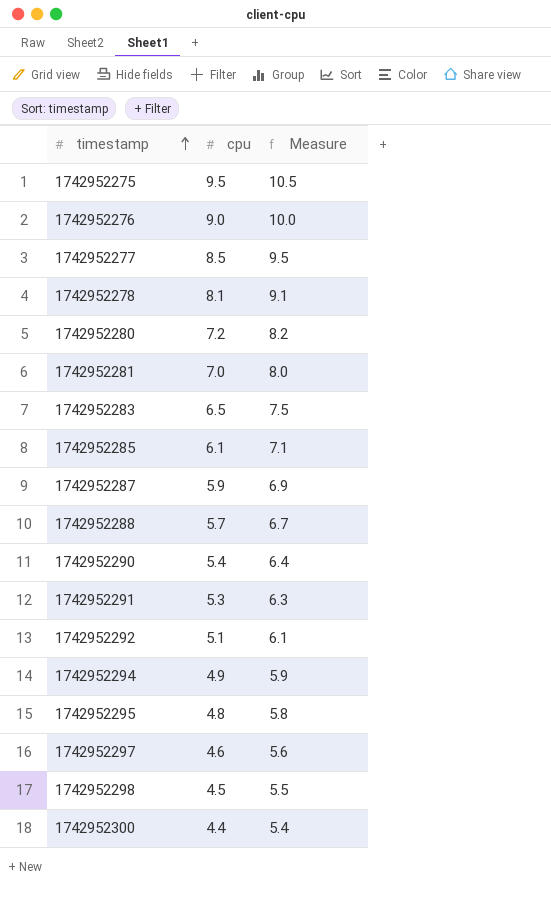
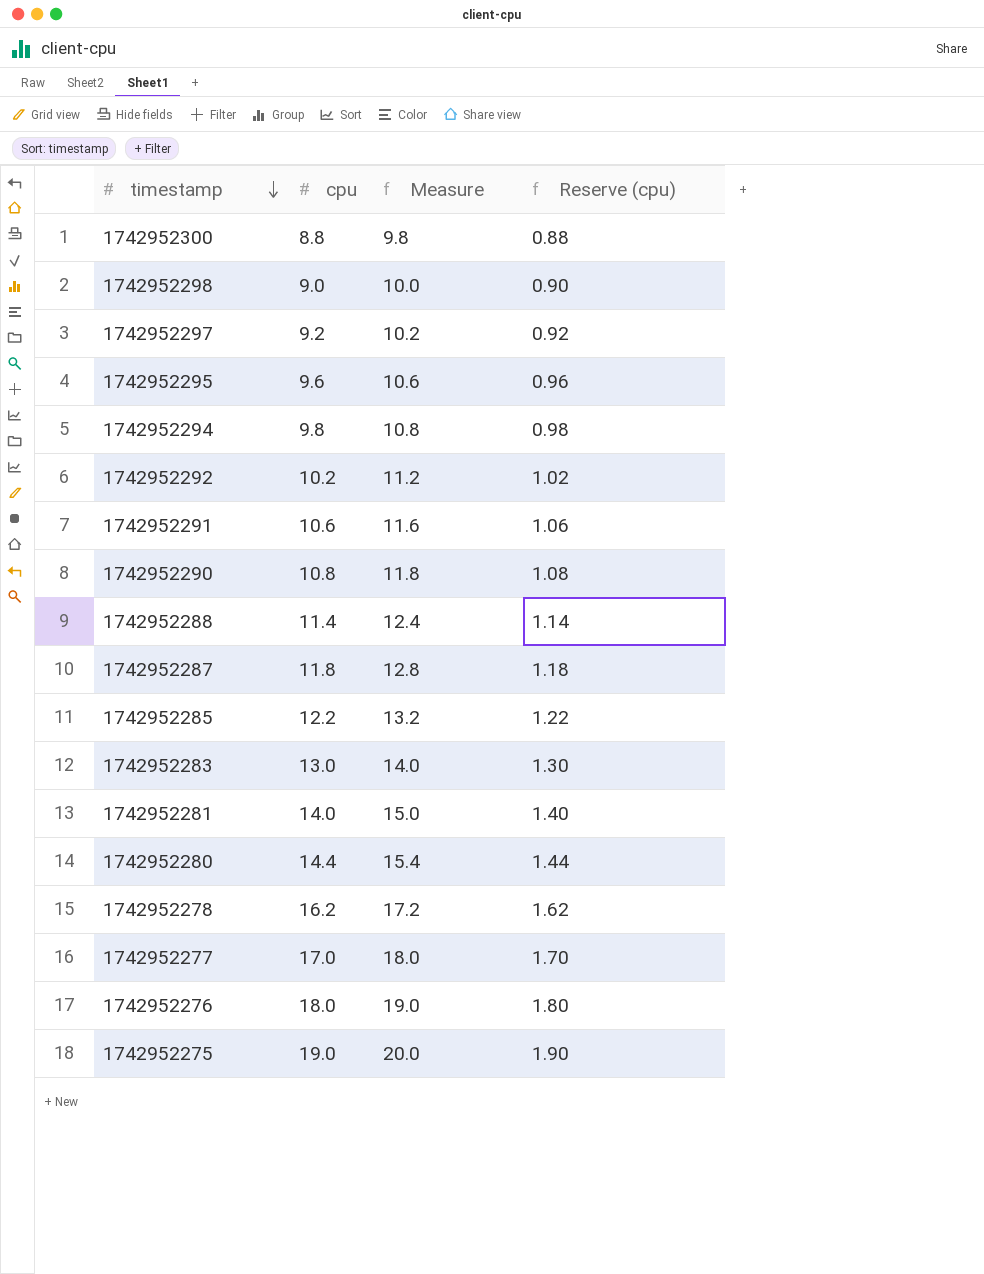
row order: timestamp ascending -> timestamp descending
column Reserve (cpu) | formula: none -> [cpu] * 0.1
1742952300 | cpu: 4.4 -> 8.8
1742952300 | Measure: 5.4 -> 9.8
1742952298 | cpu: 4.5 -> 9.0
1742952298 | Measure: 5.5 -> 10.0
1742952297 | cpu: 4.6 -> 9.2
1742952297 | Measure: 5.6 -> 10.2
1742952295 | cpu: 4.8 -> 9.6
1742952295 | Measure: 5.8 -> 10.6
1742952294 | cpu: 4.9 -> 9.8
1742952294 | Measure: 5.9 -> 10.8
1742952292 | cpu: 5.1 -> 10.2
1742952292 | Measure: 6.1 -> 11.2
1742952291 | cpu: 5.3 -> 10.6
1742952291 | Measure: 6.3 -> 11.6
1742952290 | cpu: 5.4 -> 10.8
1742952290 | Measure: 6.4 -> 11.8
1742952288 | cpu: 5.7 -> 11.4
1742952288 | Measure: 6.7 -> 12.4
1742952287 | cpu: 5.9 -> 11.8
1742952287 | Measure: 6.9 -> 12.8
1742952285 | cpu: 6.1 -> 12.2
1742952285 | Measure: 7.1 -> 13.2
1742952283 | cpu: 6.5 -> 13.0
1742952283 | Measure: 7.5 -> 14.0
1742952281 | cpu: 7.0 -> 14.0
1742952281 | Measure: 8.0 -> 15.0
1742952280 | cpu: 7.2 -> 14.4
1742952280 | Measure: 8.2 -> 15.4
1742952278 | cpu: 8.1 -> 16.2
1742952278 | Measure: 9.1 -> 17.2
1742952277 | cpu: 8.5 -> 17.0
1742952277 | Measure: 9.5 -> 18.0
1742952276 | cpu: 9.0 -> 18.0
1742952276 | Measure: 10.0 -> 19.0
1742952275 | cpu: 9.5 -> 19.0
1742952275 | Measure: 10.5 -> 20.0

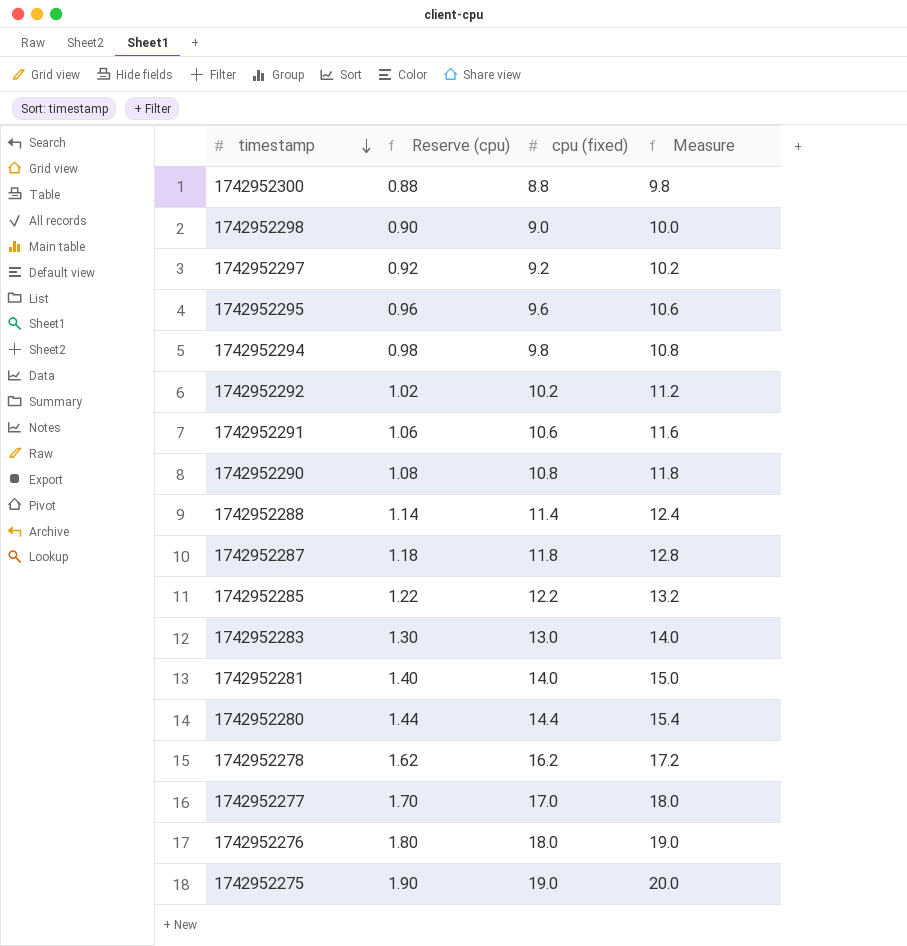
column Reserve (cpu) | position: 4 -> 2
column name: cpu -> cpu (fixed)

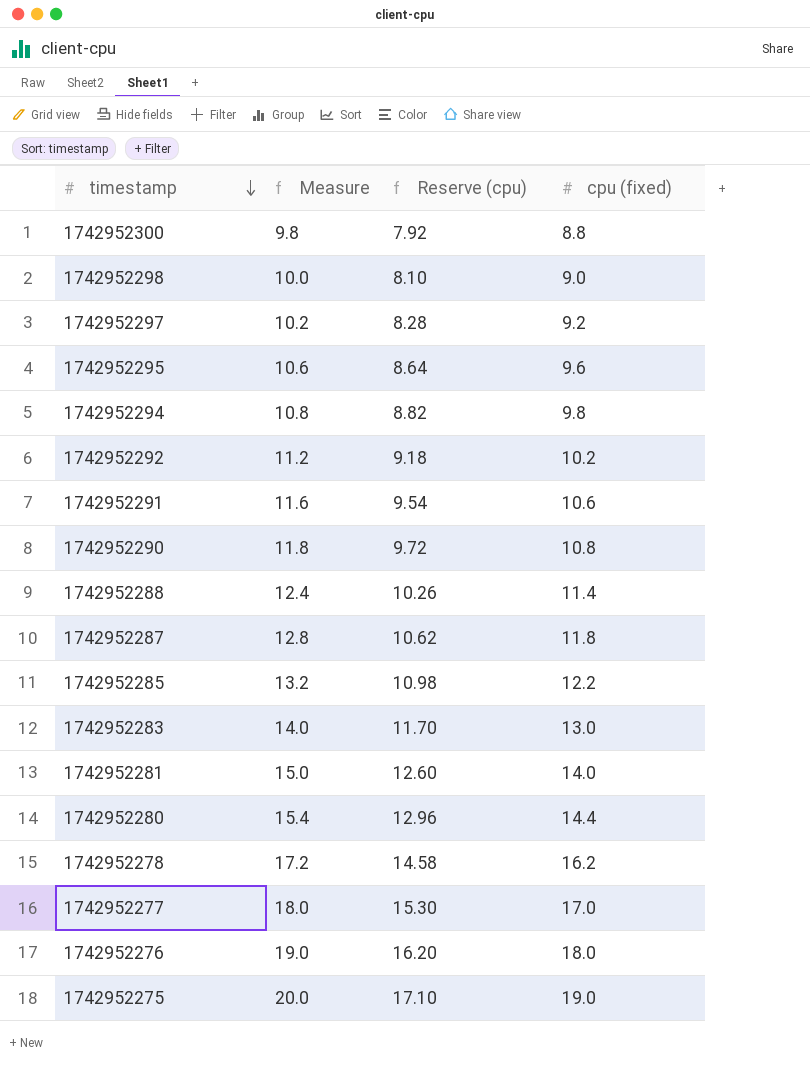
column Measure | position: 4 -> 2
column Reserve (cpu) | formula: [cpu (fixed)] * 0.1 -> [cpu (fixed)] * 0.9

